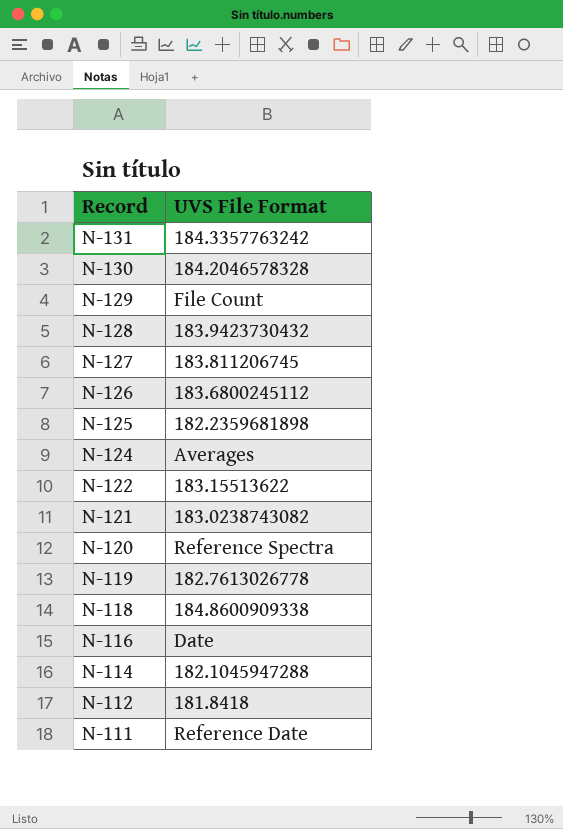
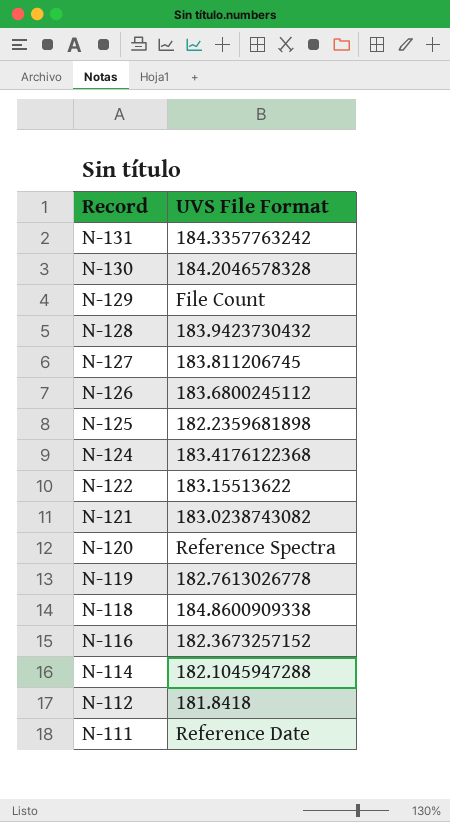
N-124 | UVS File Format: Averages -> 183.4176122368
N-116 | UVS File Format: Date -> 182.3673257152

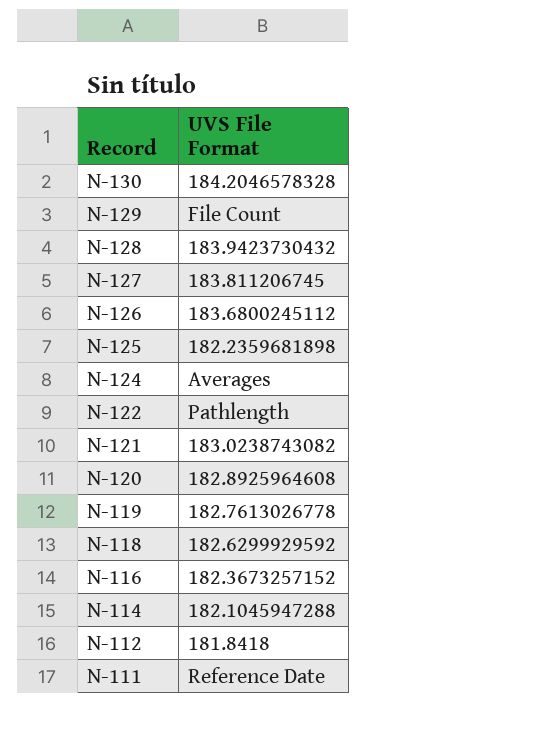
row N-131: 184.3357763242 -> none
N-124 | UVS File Format: 183.4176122368 -> Averages
N-122 | UVS File Format: 183.15513622 -> Pathlength
N-120 | UVS File Format: Reference Spectra -> 182.8925964608
N-118 | UVS File Format: 184.8600909338 -> 182.6299929592

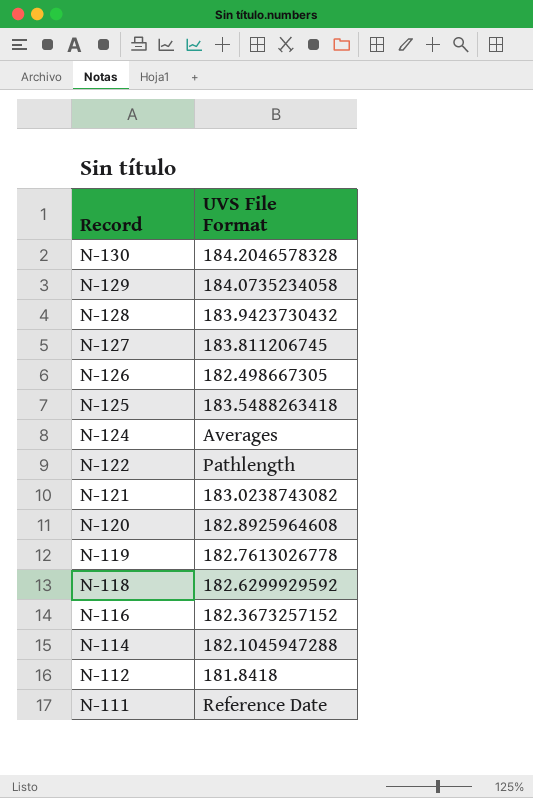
N-129 | UVS File Format: File Count -> 184.0735234058
N-126 | UVS File Format: 183.6800245112 -> 182.498667305
N-125 | UVS File Format: 182.2359681898 -> 183.5488263418

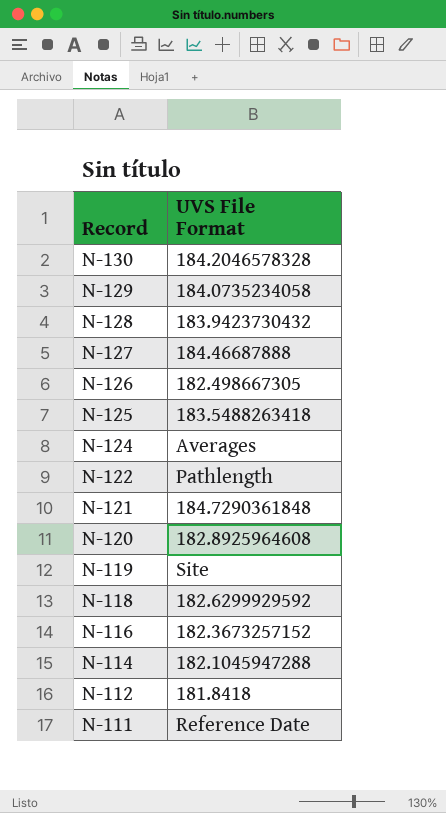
N-127 | UVS File Format: 183.811206745 -> 184.46687888
N-121 | UVS File Format: 183.0238743082 -> 184.7290361848
N-119 | UVS File Format: 182.7613026778 -> Site

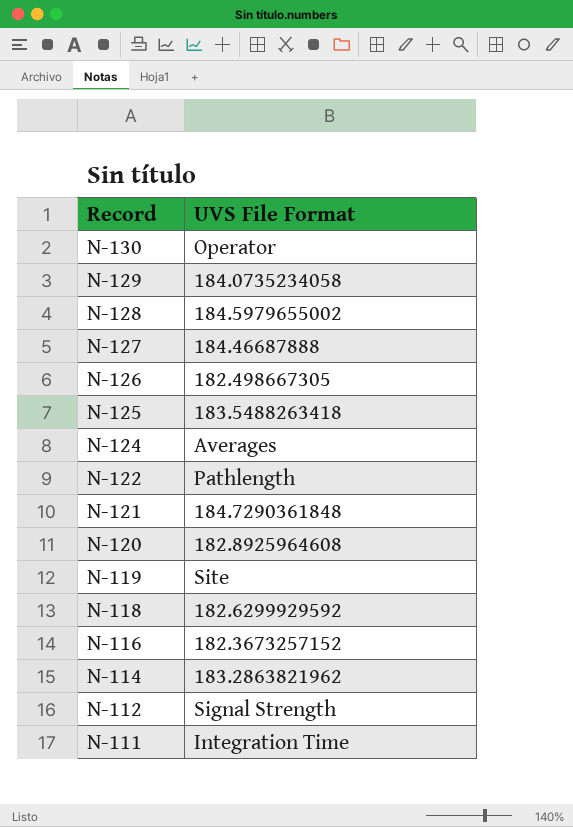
N-130 | UVS File Format: 184.2046578328 -> Operator
N-128 | UVS File Format: 183.9423730432 -> 184.5979655002
N-114 | UVS File Format: 182.1045947288 -> 183.2863821962
N-112 | UVS File Format: 181.8418 -> Signal Strength
N-111 | UVS File Format: Reference Date -> Integration Time

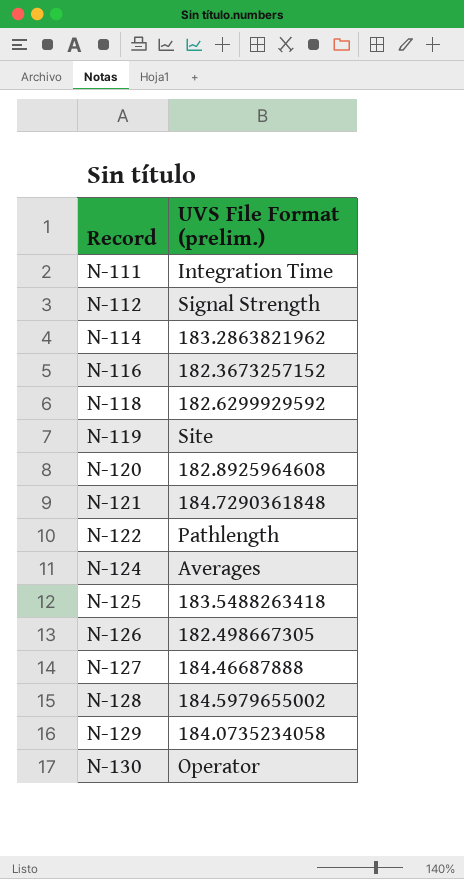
row order: Record descending -> Record ascending
column name: UVS File Format -> UVS File Format (prelim.)

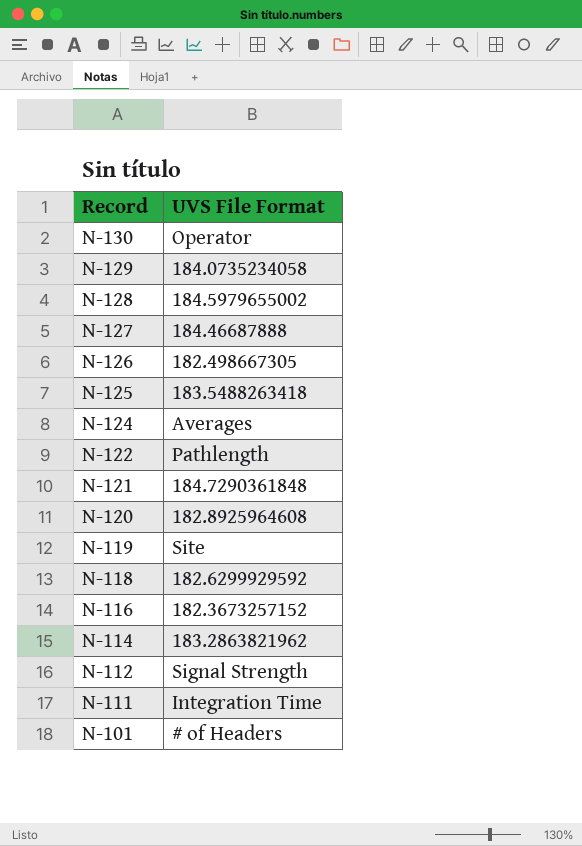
row order: Record ascending -> Record descending
column name: UVS File Format (prelim.) -> UVS File Format
row N-101: none -> # of Headers

